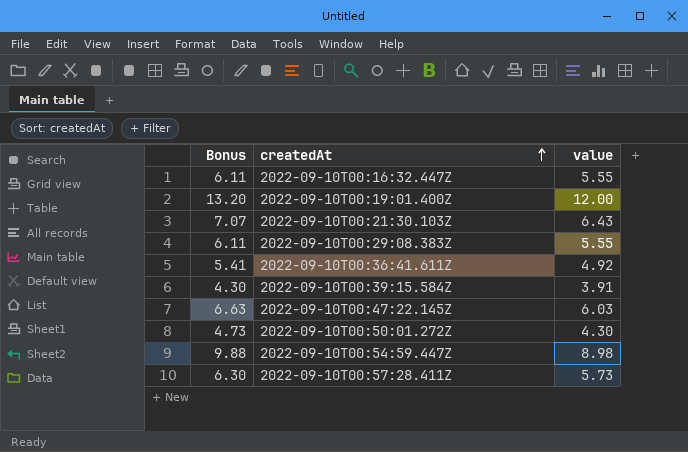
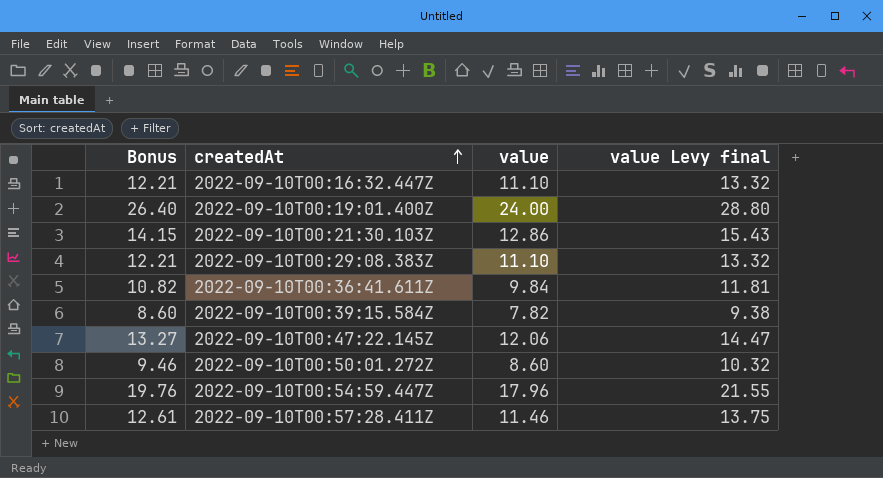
column value Levy final | formula: none -> [value] * 1.2
2022-09-10T00:16:32.447Z | Bonus: 6.11 -> 12.21
2022-09-10T00:16:32.447Z | value: 5.55 -> 11.10
2022-09-10T00:19:01.400Z | Bonus: 13.20 -> 26.40
2022-09-10T00:19:01.400Z | value: 12.00 -> 24.00
2022-09-10T00:21:30.103Z | Bonus: 7.07 -> 14.15
2022-09-10T00:21:30.103Z | value: 6.43 -> 12.86
2022-09-10T00:29:08.383Z | Bonus: 6.11 -> 12.21
2022-09-10T00:29:08.383Z | value: 5.55 -> 11.10
2022-09-10T00:36:41.611Z | Bonus: 5.41 -> 10.82
2022-09-10T00:36:41.611Z | value: 4.92 -> 9.84
2022-09-10T00:39:15.584Z | Bonus: 4.30 -> 8.60
2022-09-10T00:39:15.584Z | value: 3.91 -> 7.82
2022-09-10T00:47:22.145Z | Bonus: 6.63 -> 13.27
2022-09-10T00:47:22.145Z | value: 6.03 -> 12.06
2022-09-10T00:50:01.272Z | Bonus: 4.73 -> 9.46
2022-09-10T00:50:01.272Z | value: 4.30 -> 8.60
2022-09-10T00:54:59.447Z | Bonus: 9.88 -> 19.76
2022-09-10T00:54:59.447Z | value: 8.98 -> 17.96
2022-09-10T00:57:28.411Z | Bonus: 6.30 -> 12.61
2022-09-10T00:57:28.411Z | value: 5.73 -> 11.46

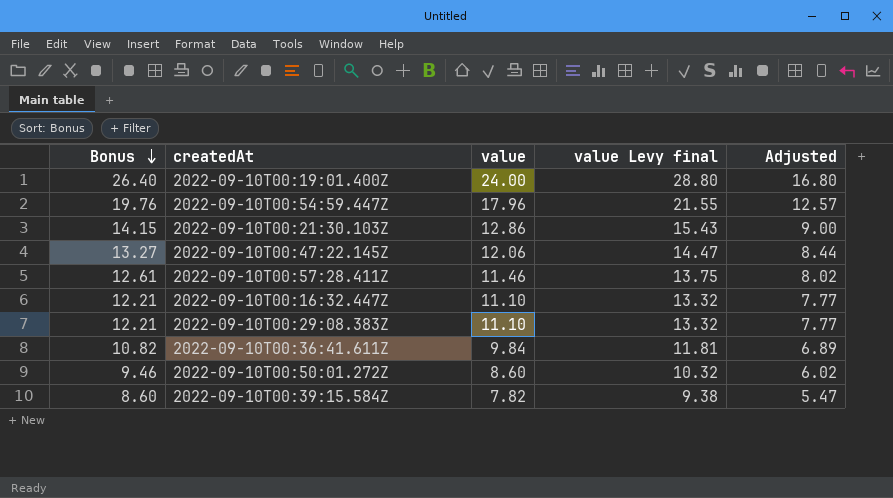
row order: createdAt ascending -> Bonus descending
column Adjusted | formula: none -> [value] * 0.7

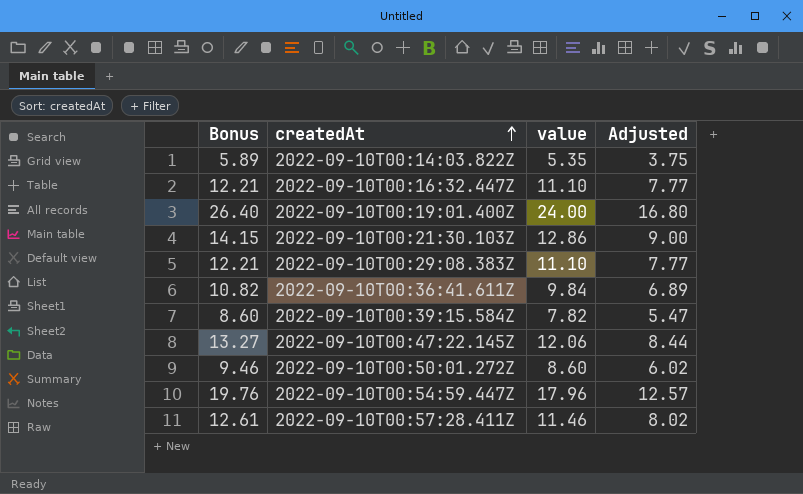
row order: Bonus descending -> createdAt ascending
column value Levy final | formula: [value] * 1.2 -> none
row 2022-09-10T00:14:03.822Z: none -> 5.89 | 5.35 | 3.75

